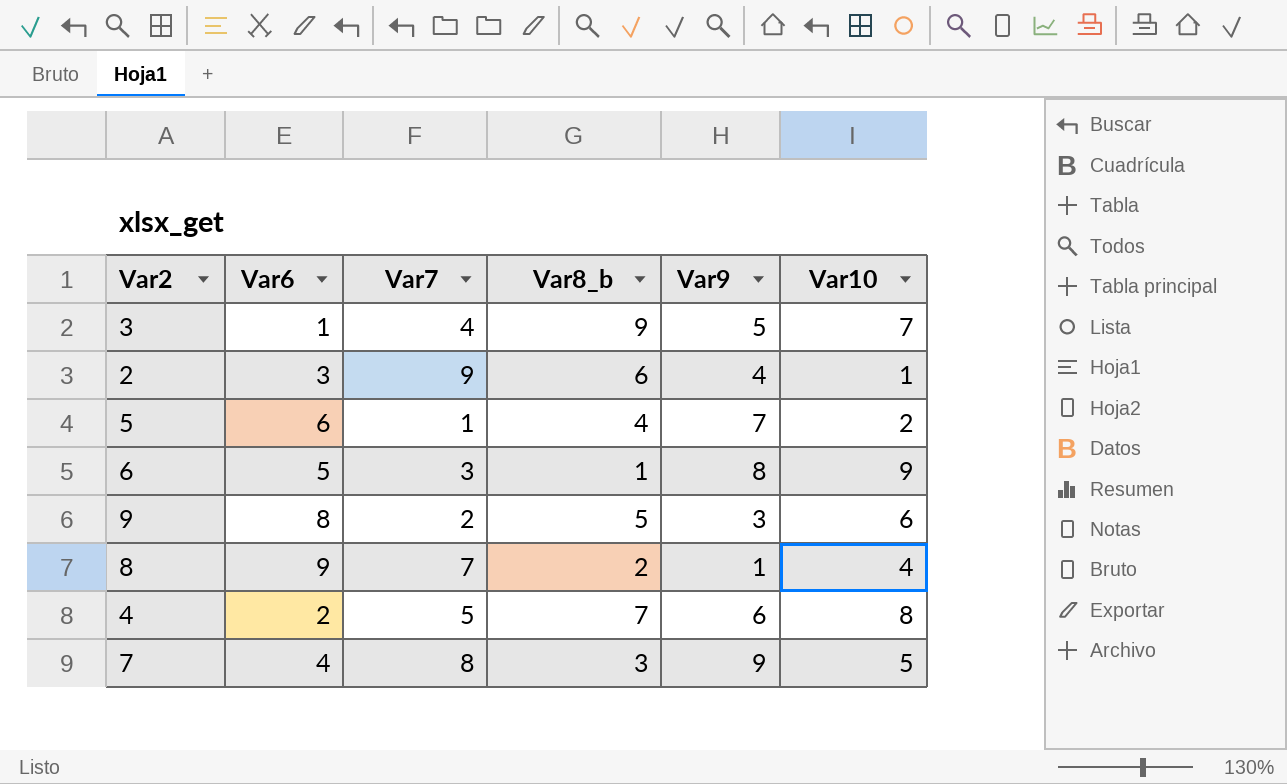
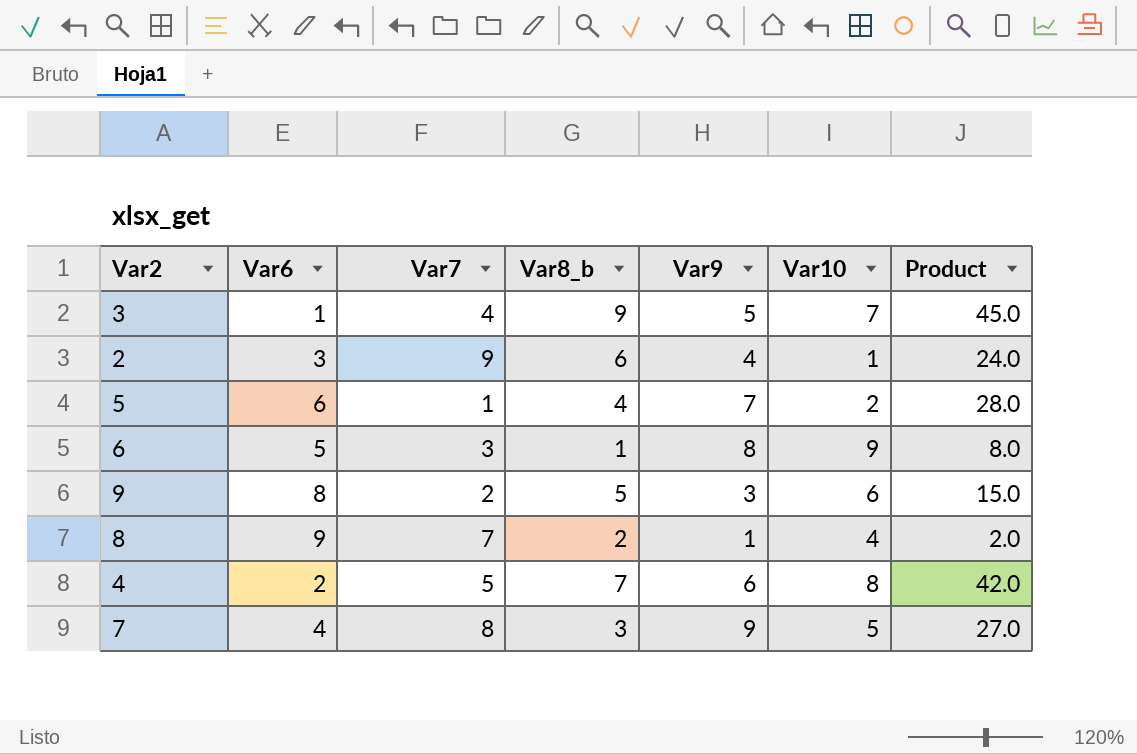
column Product | formula: none -> [Var8_b] * [Var9]

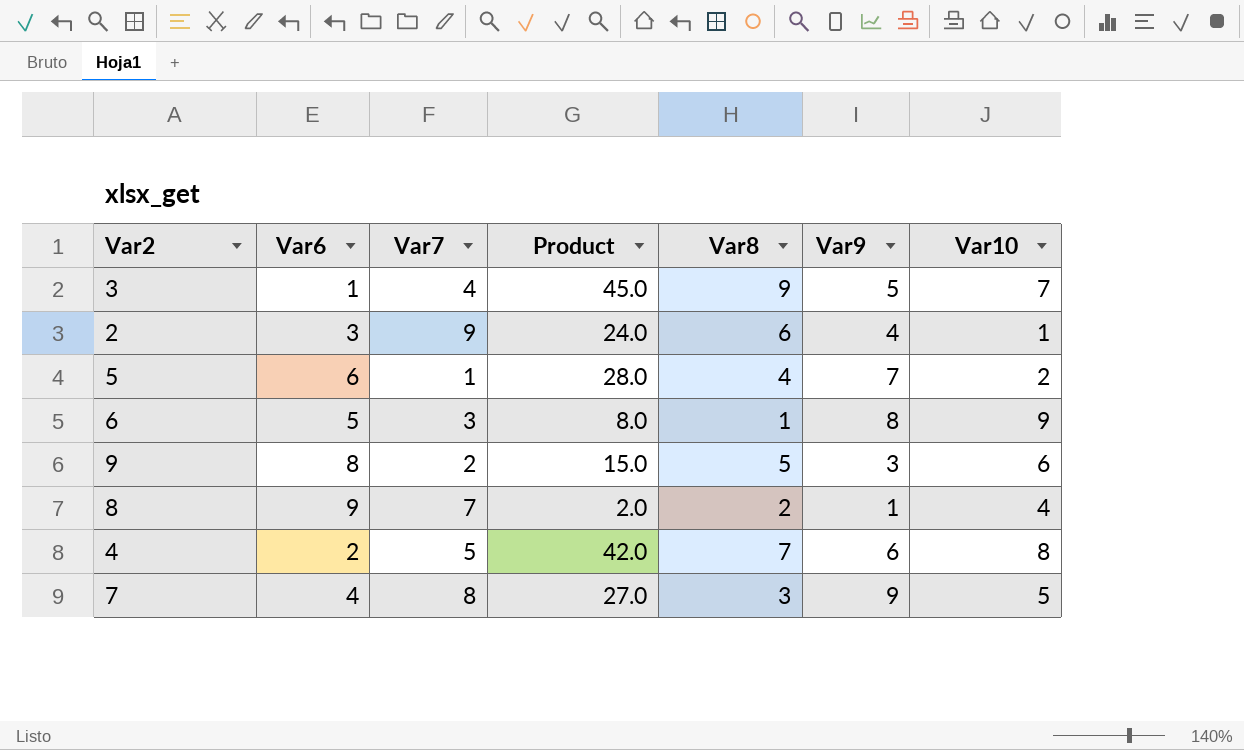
column Product | position: 7 -> 4
column name: Var8_b -> Var8

